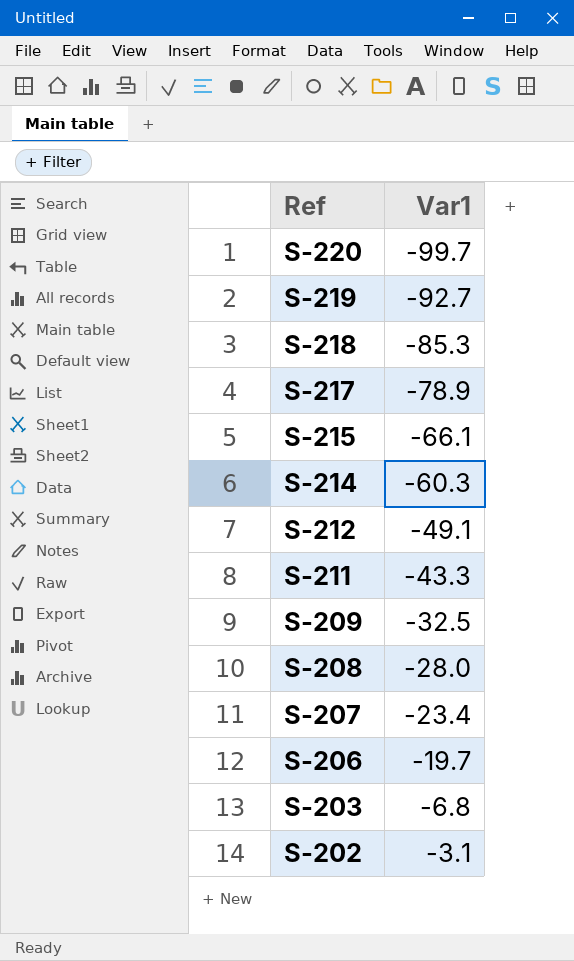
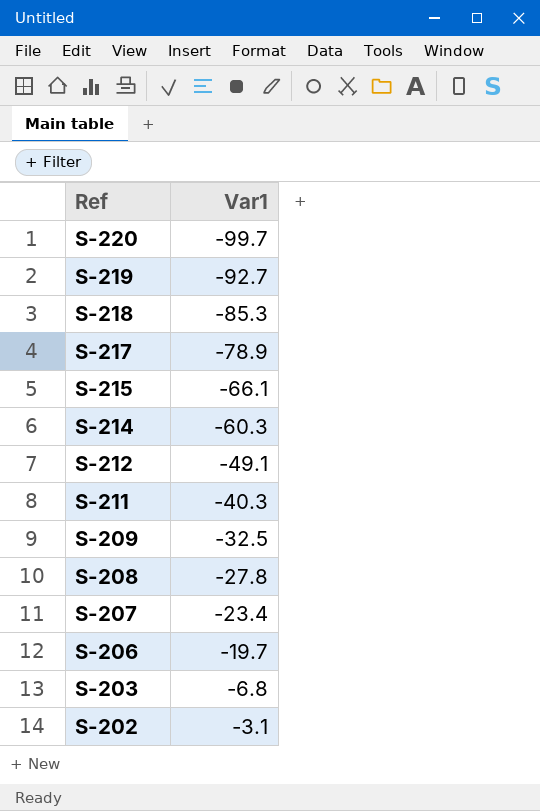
S-211 | Var1: -43.3 -> -40.3
S-208 | Var1: -28.0 -> -27.8

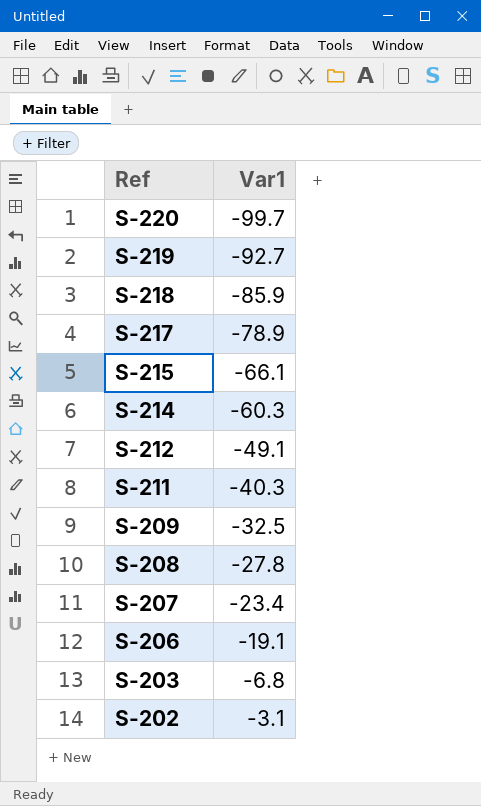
S-218 | Var1: -85.3 -> -85.9
S-206 | Var1: -19.7 -> -19.1

